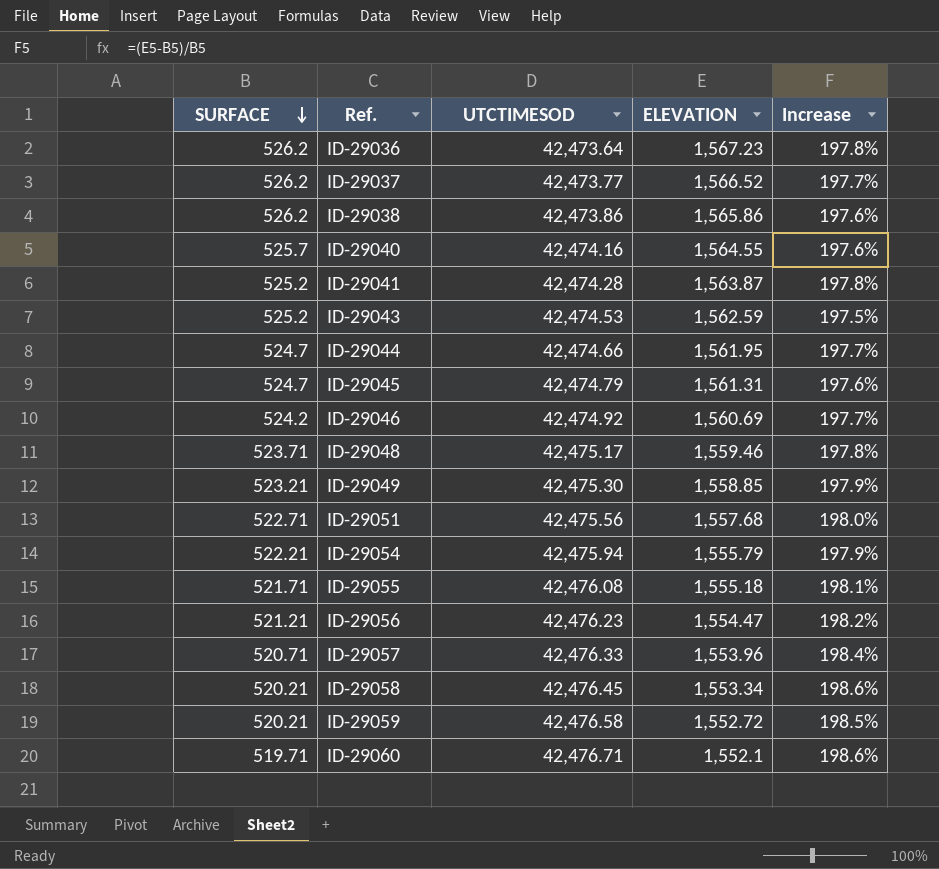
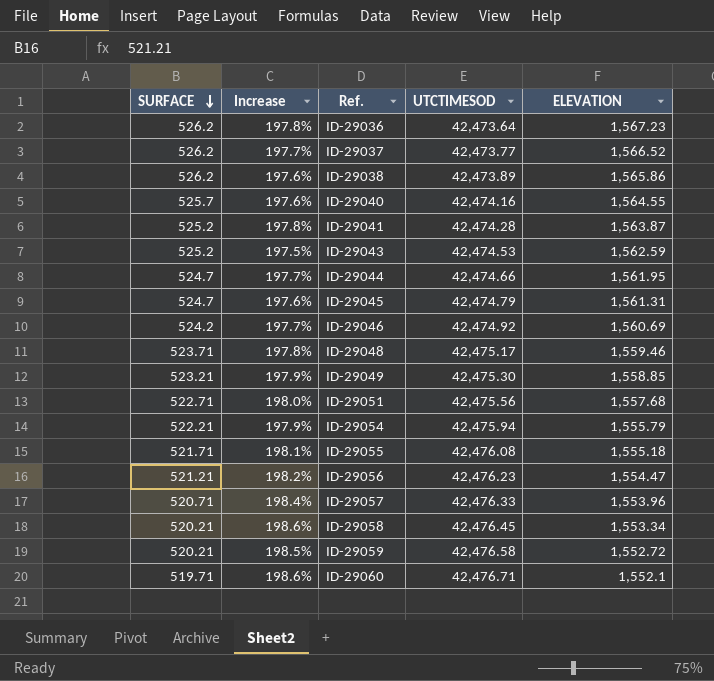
column Increase | position: 5 -> 2
ID-29038 | UTCTIMESOD: 42,473.86 -> 42,473.89

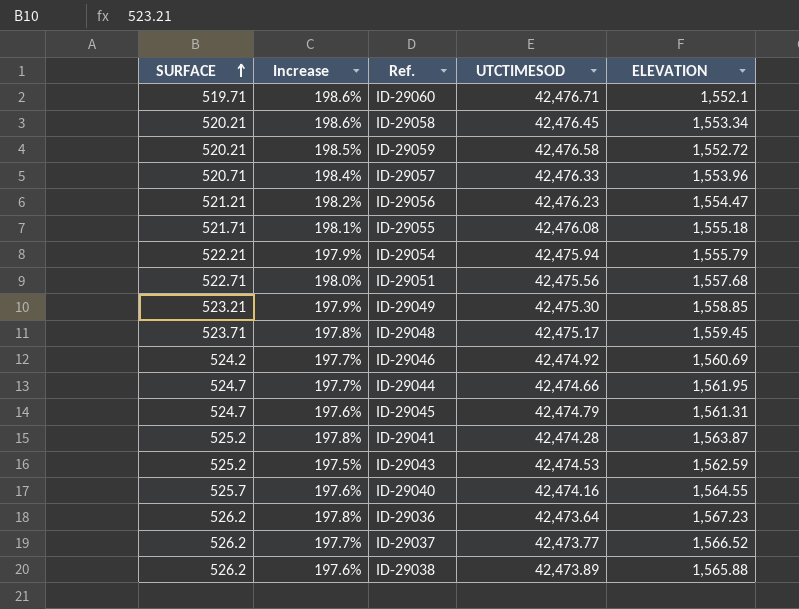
row order: SURFACE descending -> SURFACE ascending
ID-29048 | ELEVATION: 1,559.46 -> 1,559.45
ID-29038 | ELEVATION: 1,565.86 -> 1,565.88

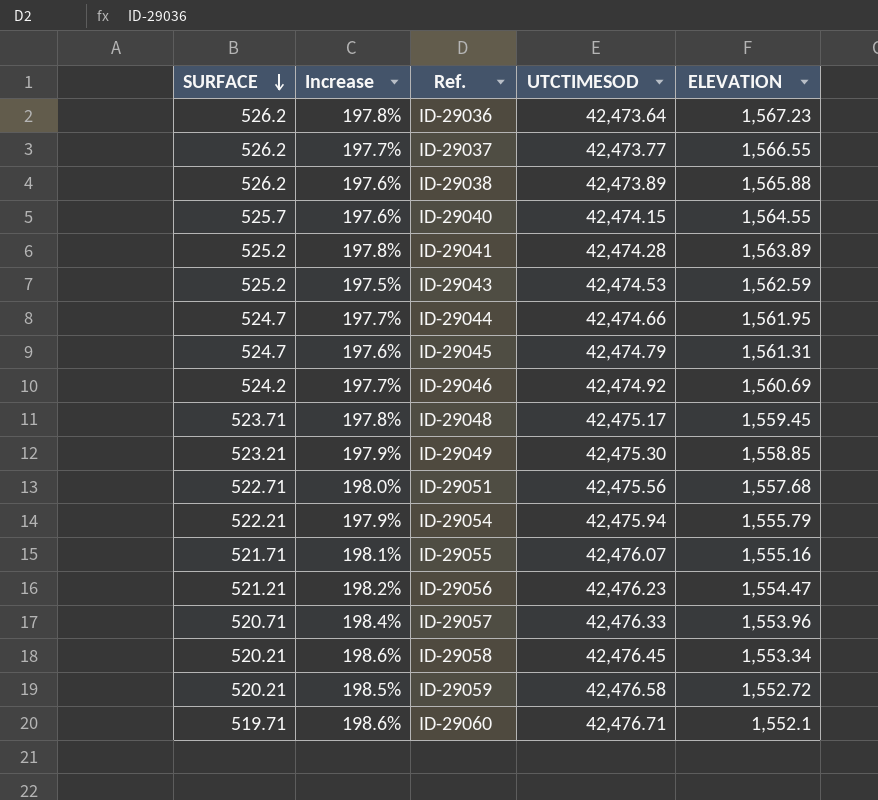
row order: SURFACE ascending -> SURFACE descending
ID-29037 | ELEVATION: 1,566.52 -> 1,566.55
ID-29040 | UTCTIMESOD: 42,474.16 -> 42,474.15
ID-29041 | ELEVATION: 1,563.87 -> 1,563.89
ID-29055 | UTCTIMESOD: 42,476.08 -> 42,476.07
ID-29055 | ELEVATION: 1,555.18 -> 1,555.16

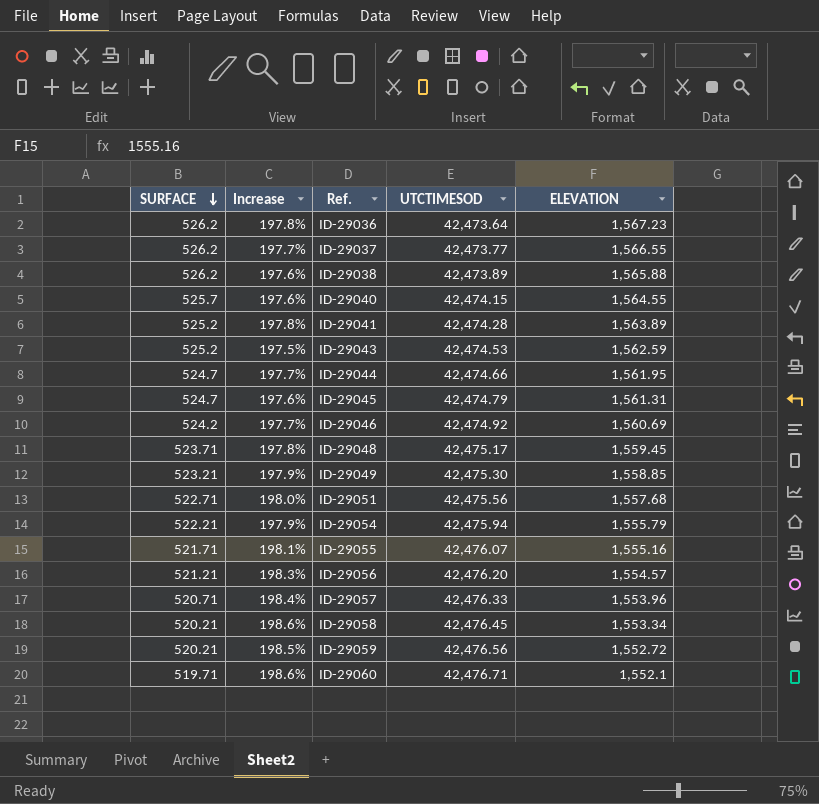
ID-29056 | Increase: 198.2% -> 198.3%
ID-29056 | UTCTIMESOD: 42,476.23 -> 42,476.20
ID-29056 | ELEVATION: 1,554.47 -> 1,554.57
ID-29059 | UTCTIMESOD: 42,476.58 -> 42,476.56

